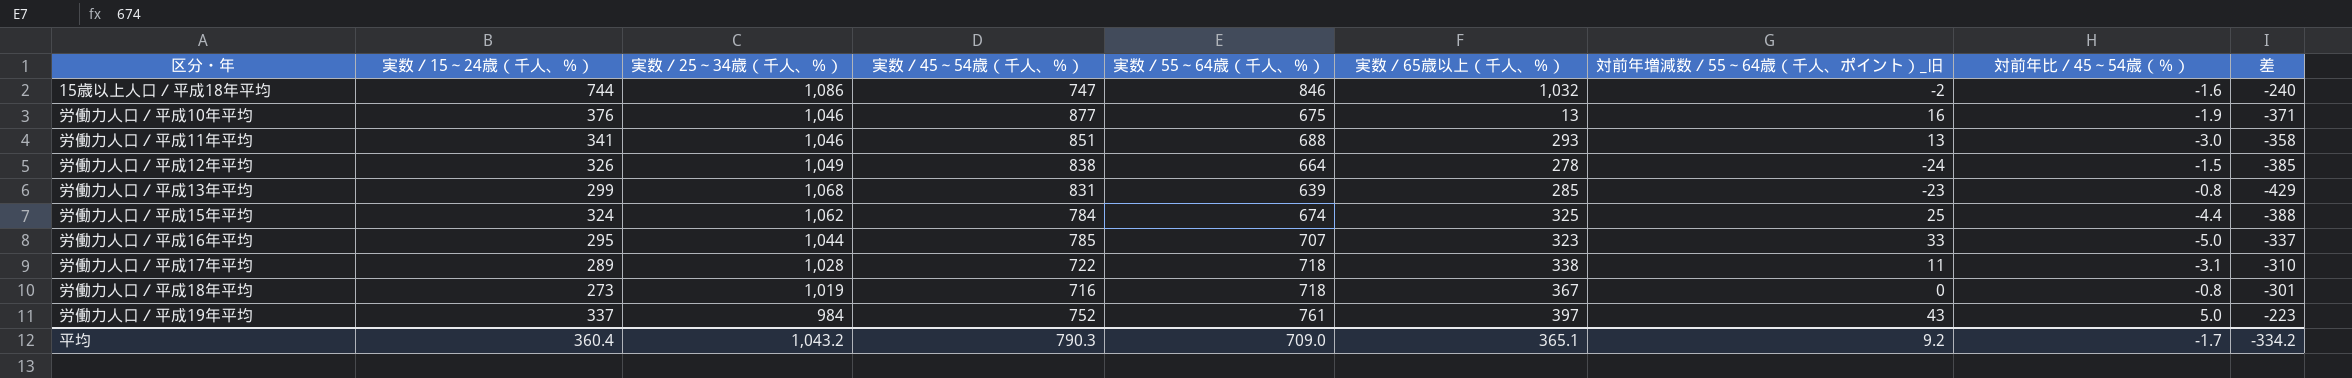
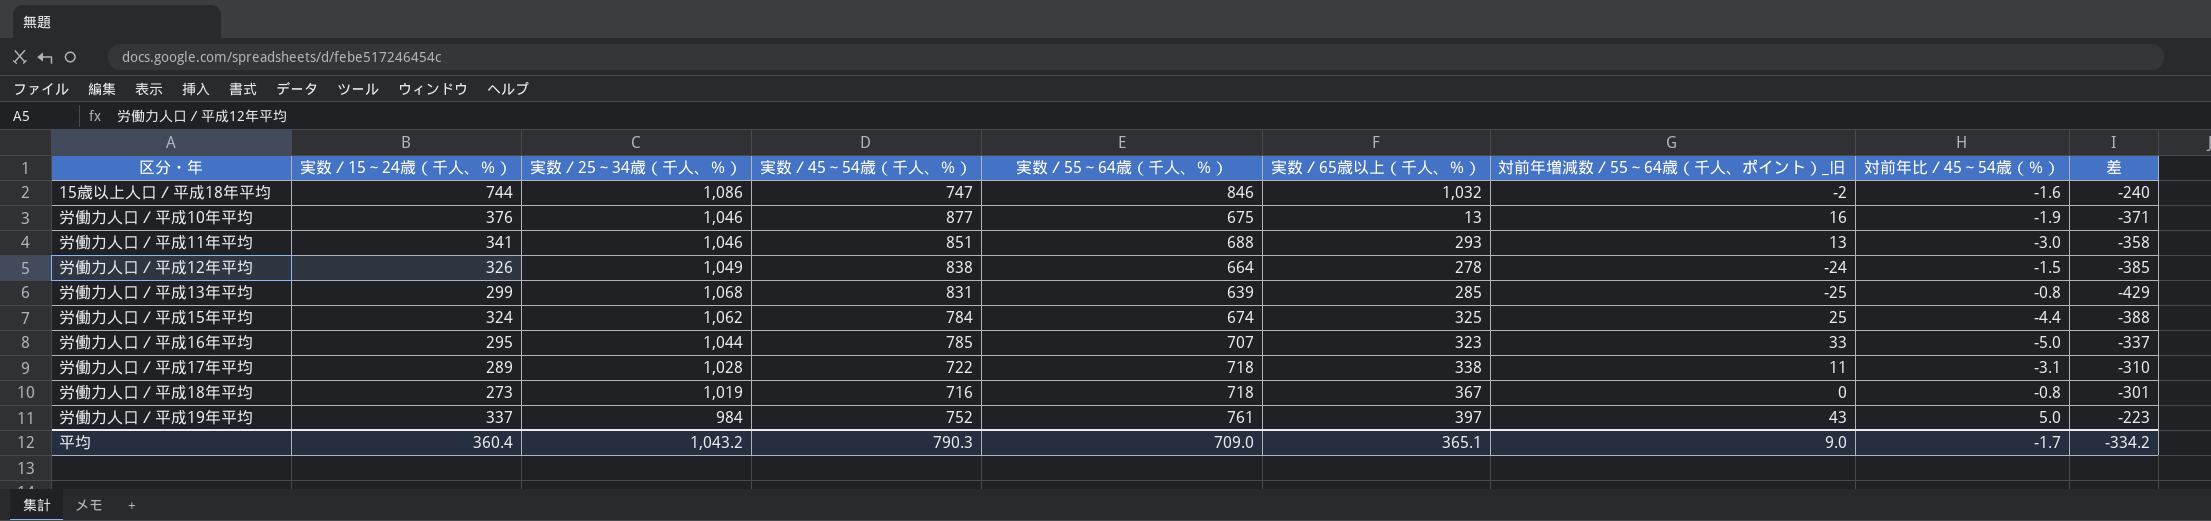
労働力人口／平成13年平均 | 対前年増減数／55～64歳（千人、ポイント）_旧: -23 -> -25
平均 | 対前年増減数／55～64歳（千人、ポイント）_旧: 9.2 -> 9.0

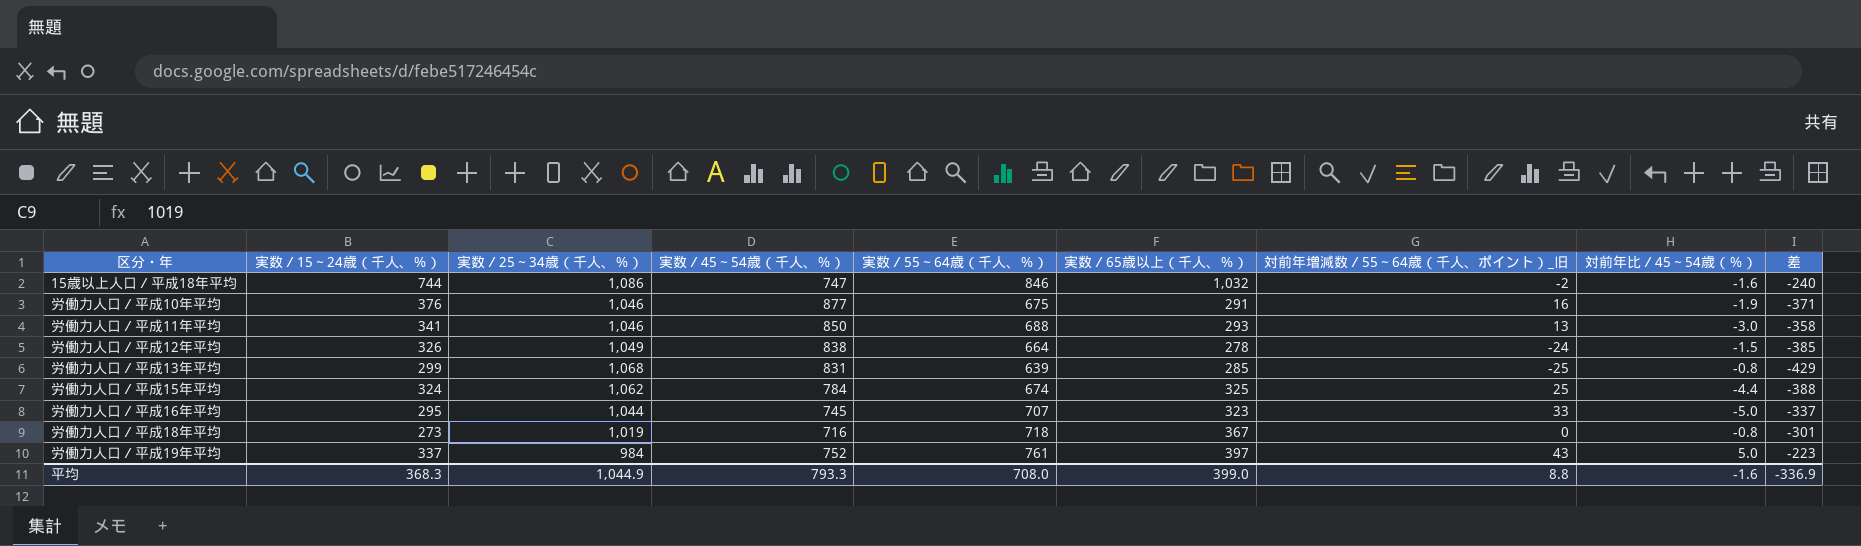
row 労働力人口／平成17年平均: 289 | 1,028 | 722 | 718 | 338 | 11 | -3.1 | -310 -> none
労働力人口／平成10年平均 | 実数／65歳以上（千人、％）: 13 -> 291
労働力人口／平成11年平均 | 実数／45～54歳（千人、％）: 851 -> 850
労働力人口／平成16年平均 | 実数／45～54歳（千人、％）: 785 -> 745
平均 | 実数／15～24歳（千人、％）: 360.4 -> 368.3
平均 | 実数／25～34歳（千人、％）: 1,043.2 -> 1,044.9
平均 | 実数／45～54歳（千人、％）: 790.3 -> 793.3
平均 | 実数／55～64歳（千人、％）: 709.0 -> 708.0
平均 | 実数／65歳以上（千人、％）: 365.1 -> 399.0
平均 | 対前年増減数／55～64歳（千人、ポイント）_旧: 9.0 -> 8.8
平均 | 対前年比／45～54歳（％）: -1.7 -> -1.6
平均 | 差: -334.2 -> -336.9

